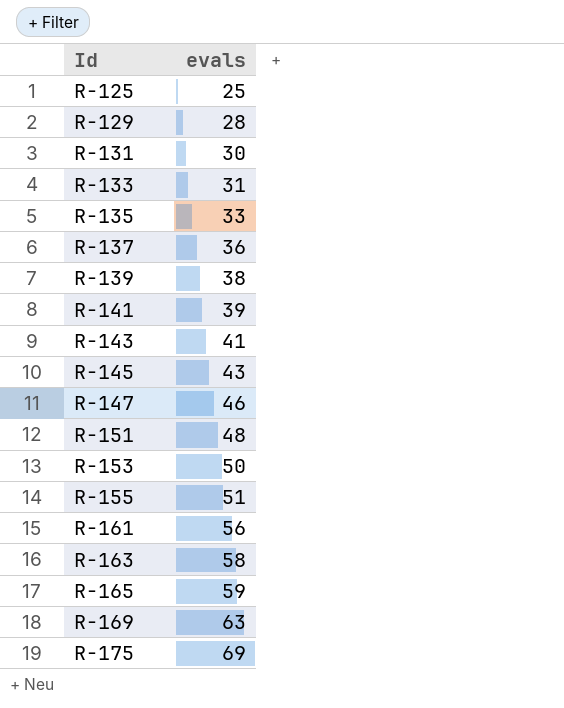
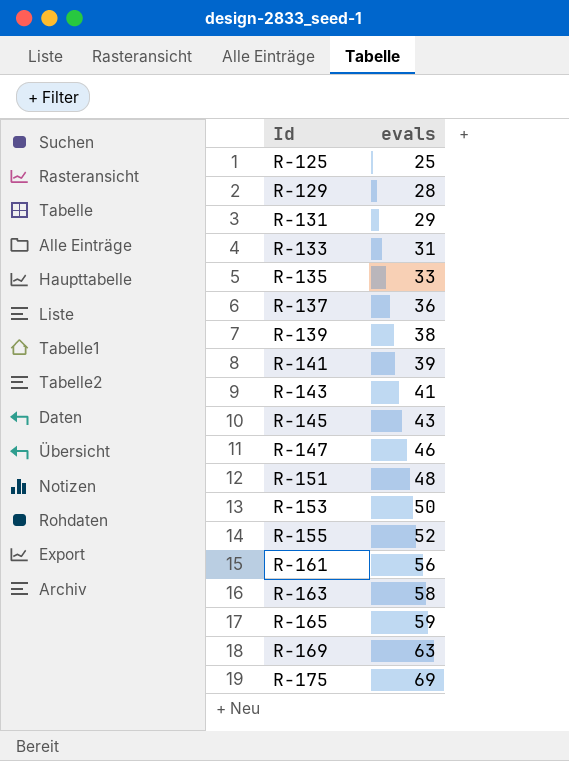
R-131 | evals: 30 -> 29
R-155 | evals: 51 -> 52

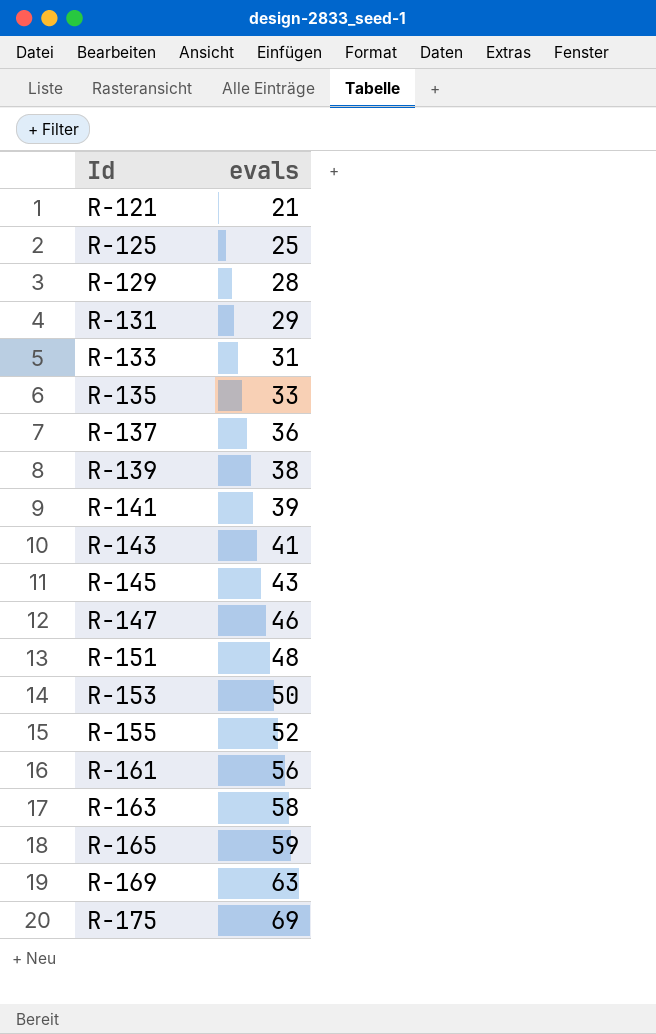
row R-121: none -> 21

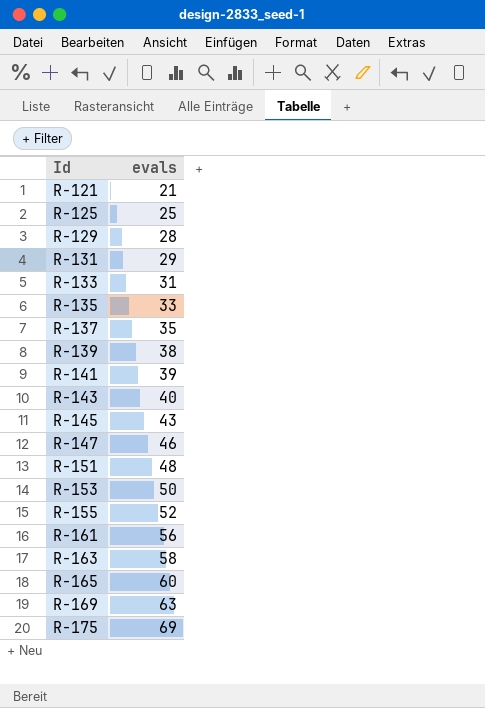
R-137 | evals: 36 -> 35
R-143 | evals: 41 -> 40
R-165 | evals: 59 -> 60

